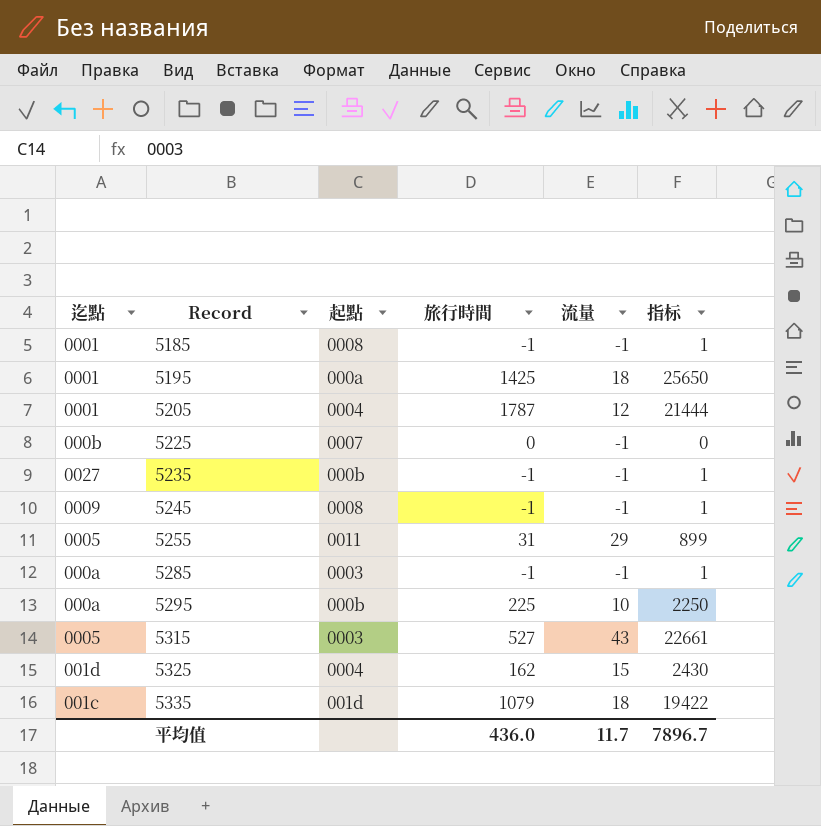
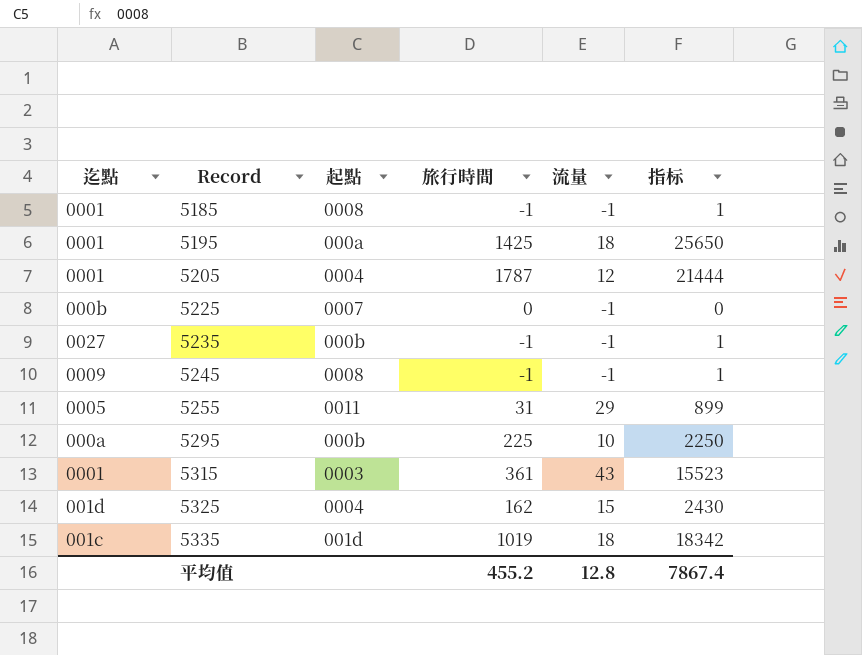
row 5285: 000a | 0003 | -1 | -1 | 1 -> none
5315 | 迄點: 0005 -> 0001
5315 | 旅行時間: 527 -> 361
5315 | 指标: 22661 -> 15523
5335 | 旅行時間: 1079 -> 1019
5335 | 指标: 19422 -> 18342
平均值 | 旅行時間: 436.0 -> 455.2
平均值 | 流量: 11.7 -> 12.8
平均值 | 指标: 7896.7 -> 7867.4

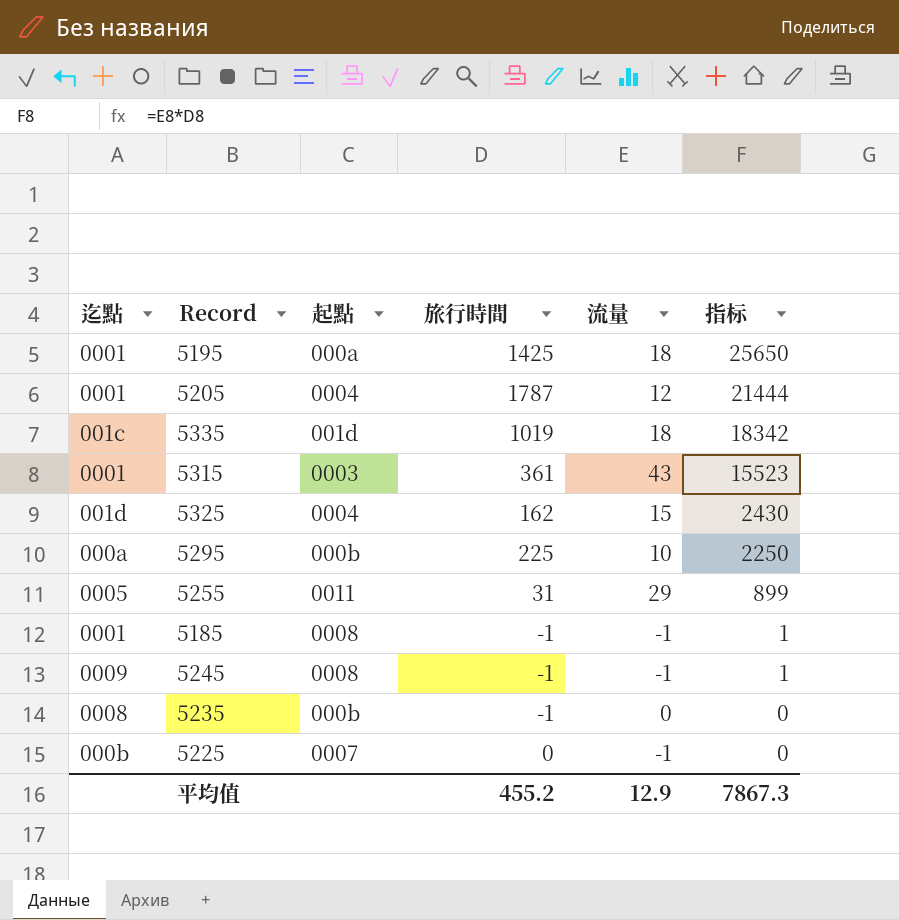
row order: Record ascending -> 指标 descending
5235 | 迄點: 0027 -> 0008
5235 | 流量: -1 -> 0
5235 | 指标: 1 -> 0
平均值 | 流量: 12.8 -> 12.9
平均值 | 指标: 7867.4 -> 7867.3

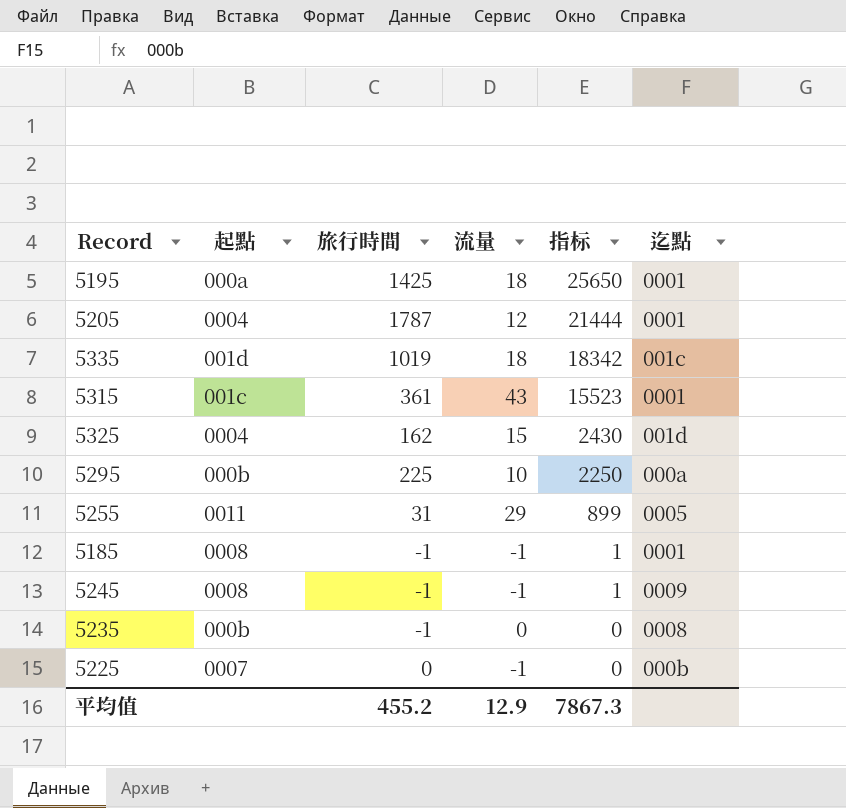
column 迄點 | position: 1 -> 6
5315 | 起點: 0003 -> 001c

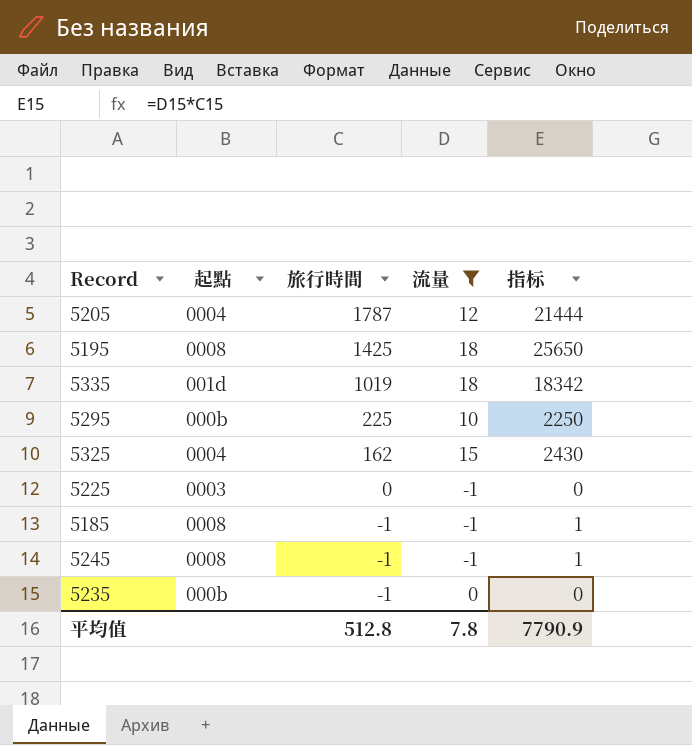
filter: none -> 流量 <= 18
row order: 指标 descending -> 旅行時間 descending
column 迄點 | position: 6 -> none
5195 | 起點: 000a -> 0008
5225 | 起點: 0007 -> 0003
平均值 | 旅行時間: 455.2 -> 512.8
平均值 | 流量: 12.9 -> 7.8
平均值 | 指标: 7867.3 -> 7790.9

